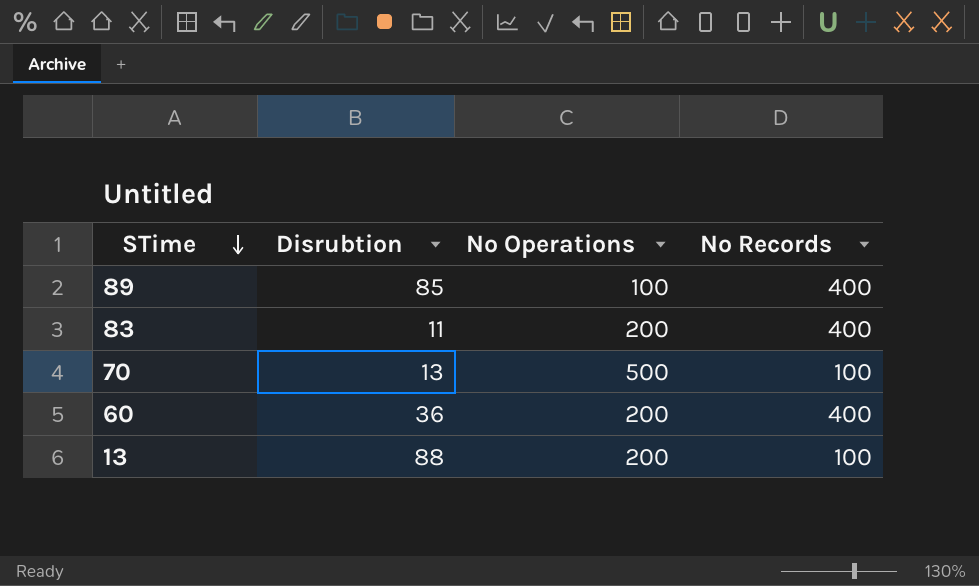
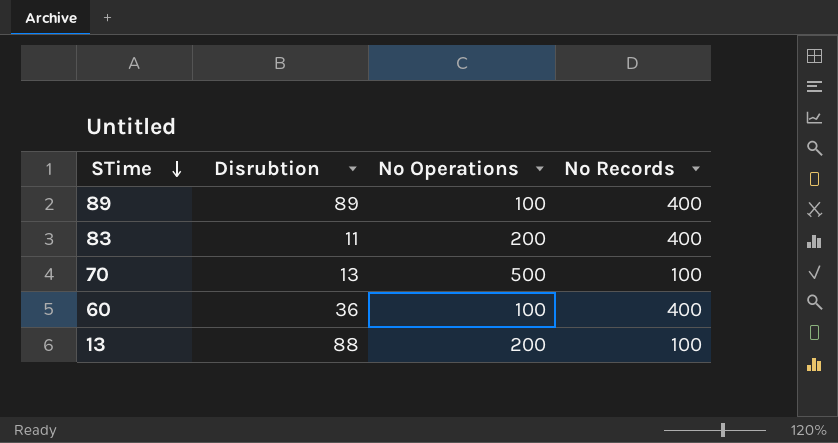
89 | Disrubtion: 85 -> 89
60 | No Operations: 200 -> 100

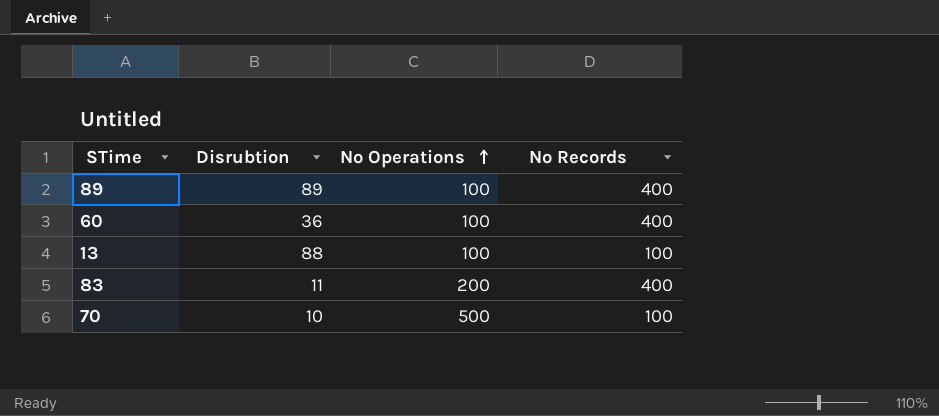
row order: STime descending -> No Operations ascending
13 | No Operations: 200 -> 100
70 | Disrubtion: 13 -> 10

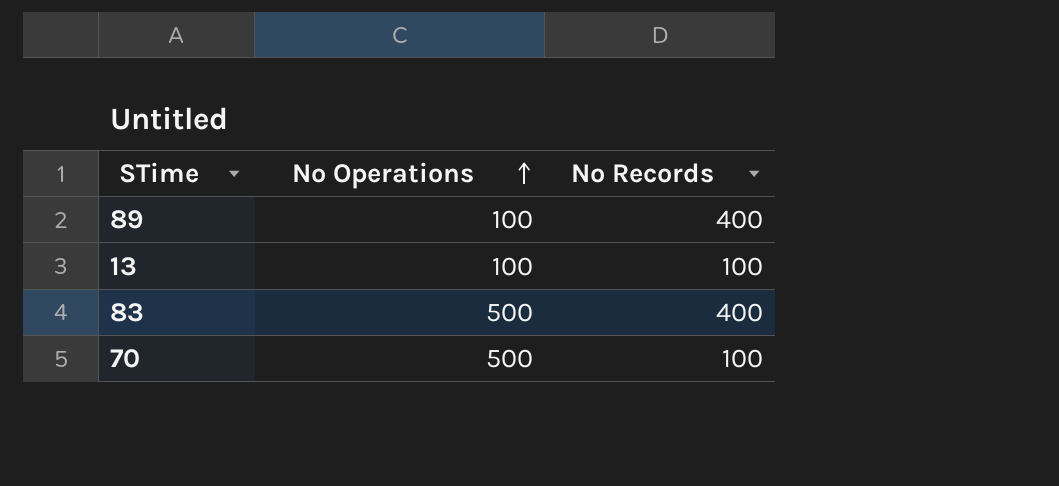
column Disrubtion | position: 2 -> none
row 60: 36 | 100 | 400 -> none
83 | No Operations: 200 -> 500

